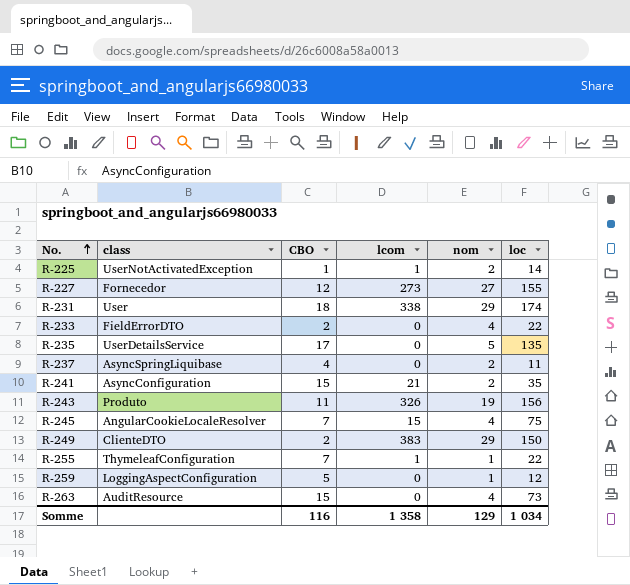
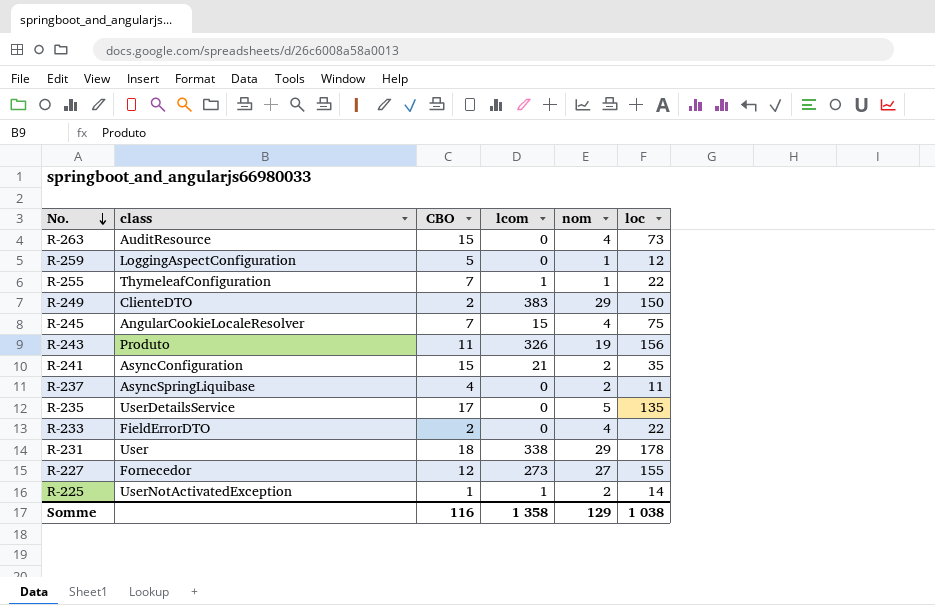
row order: No. ascending -> No. descending
R-231 | loc: 174 -> 178
Somme | loc: 1 034 -> 1 038

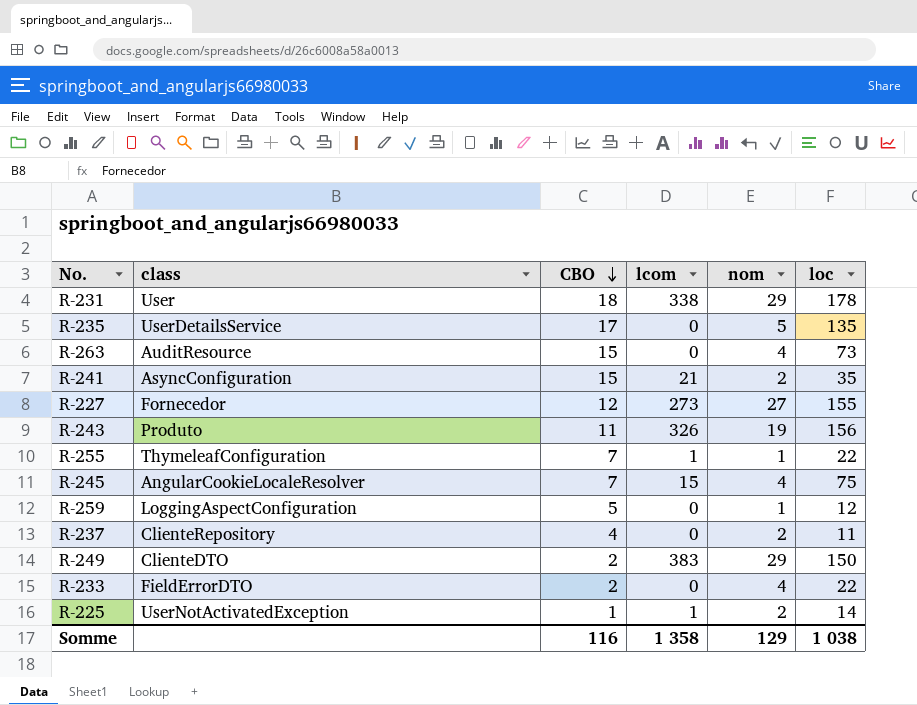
row order: No. descending -> CBO descending
R-237 | class: AsyncSpringLiquibase -> ClienteRepository

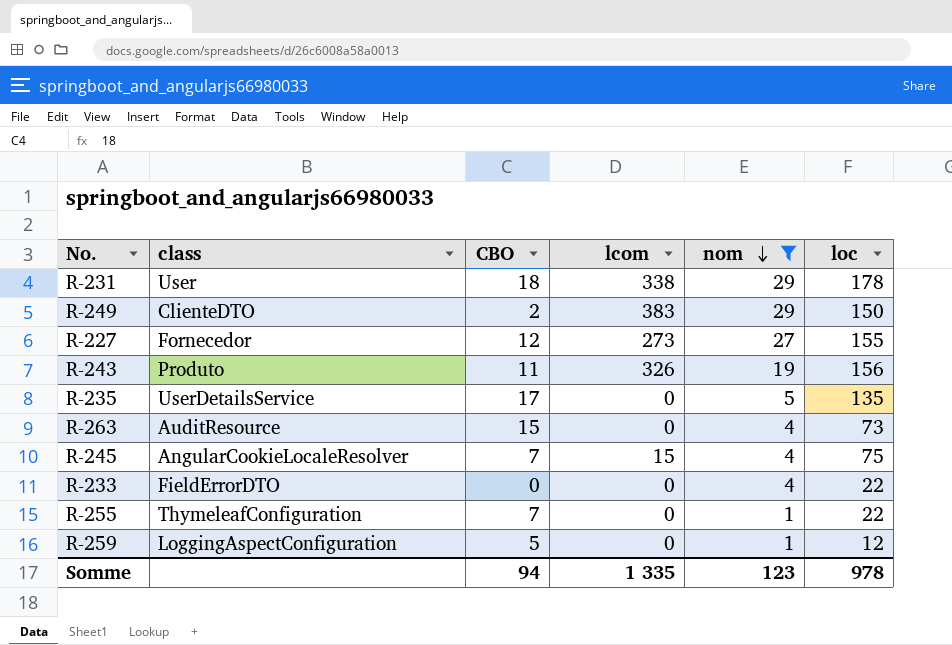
filter: none -> nom != 2
row order: CBO descending -> nom descending
R-233 | CBO: 2 -> 0
R-255 | lcom: 1 -> 0
Somme | CBO: 116 -> 94
Somme | lcom: 1 358 -> 1 335
Somme | nom: 129 -> 123
Somme | loc: 1 038 -> 978

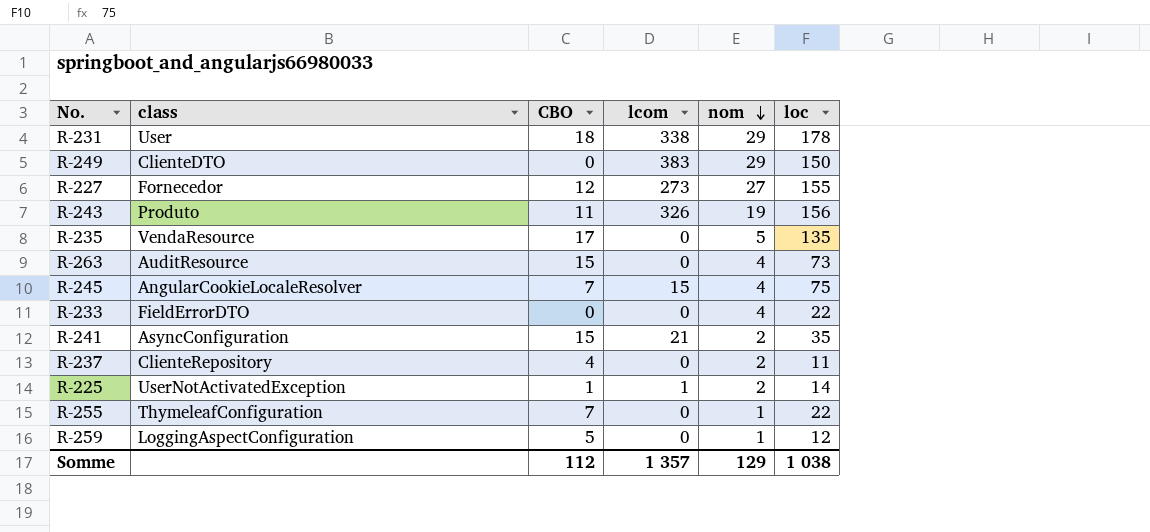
filter: nom != 2 -> none
R-249 | CBO: 2 -> 0
R-235 | class: UserDetailsService -> VendaResource
Somme | CBO: 94 -> 112
Somme | lcom: 1 335 -> 1 357
Somme | nom: 123 -> 129
Somme | loc: 978 -> 1 038

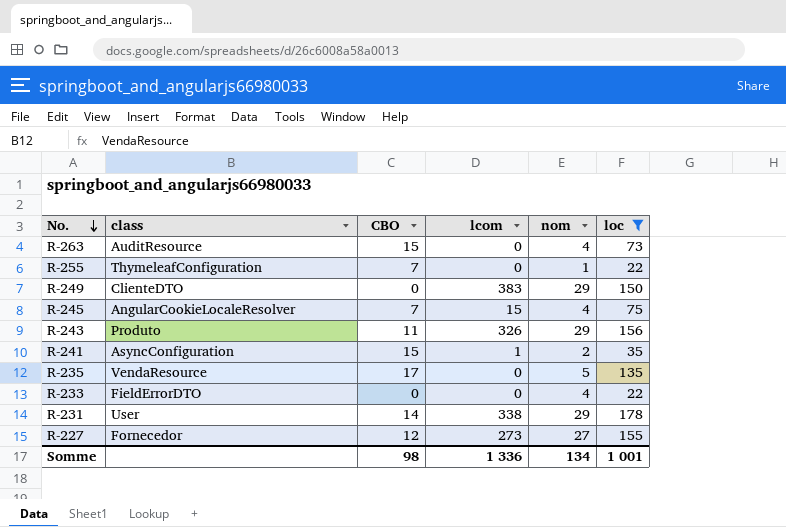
filter: none -> loc >= 22
row order: nom descending -> No. descending
R-243 | nom: 19 -> 29
R-241 | lcom: 21 -> 1
R-231 | CBO: 18 -> 14
Somme | CBO: 112 -> 98
Somme | lcom: 1 357 -> 1 336
Somme | nom: 129 -> 134
Somme | loc: 1 038 -> 1 001

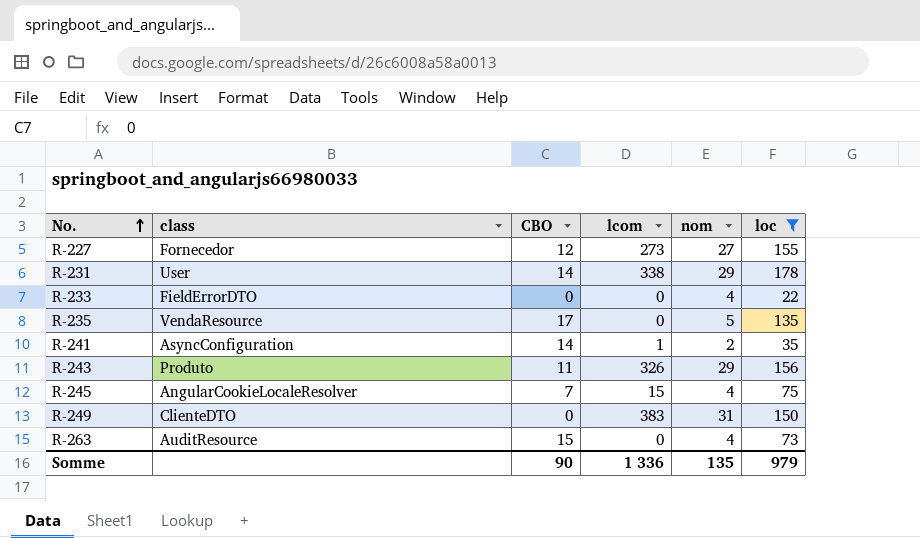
row order: No. descending -> No. ascending
row R-255: ThymeleafConfiguration | 7 | 0 | 1 | 22 -> none
R-241 | CBO: 15 -> 14
R-249 | nom: 29 -> 31
Somme | CBO: 98 -> 90
Somme | nom: 134 -> 135
Somme | loc: 1 001 -> 979

